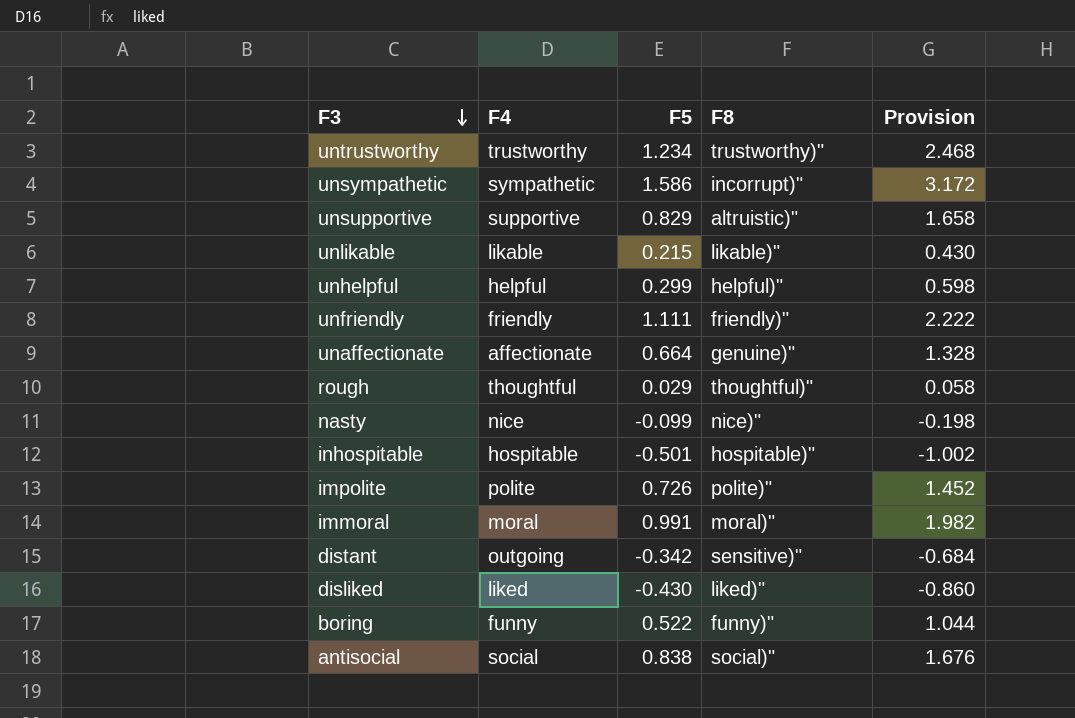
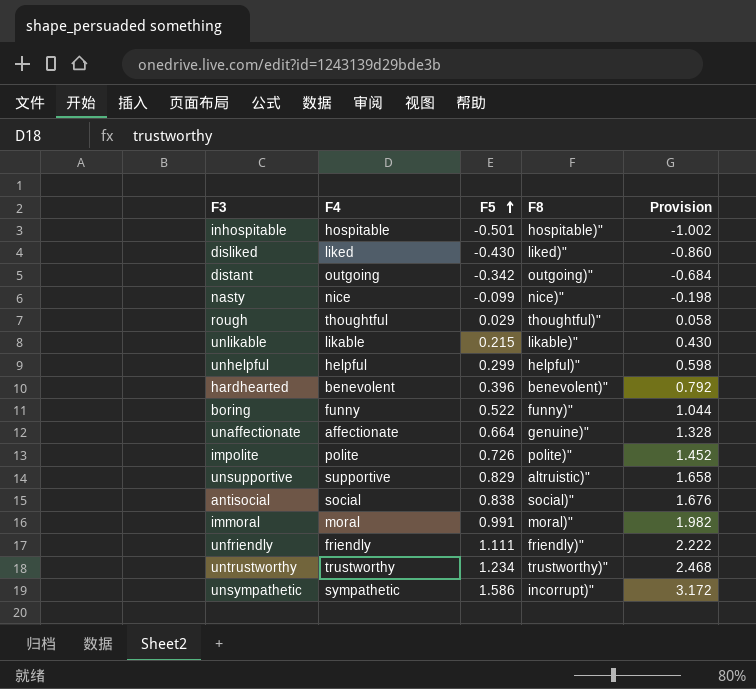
row order: F3 descending -> F5 ascending
distant | F8: sensitive)" -> outgoing)"
row hardhearted: none -> benevolent | 0.396 | benevolent)" | 0.792

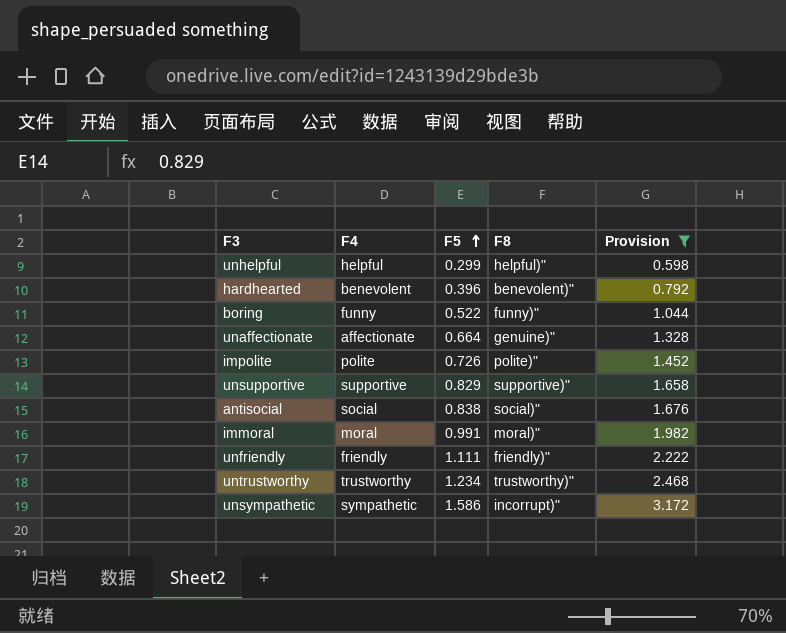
filter: none -> Provision >= 0.598
unsupportive | F8: altruistic)" -> supportive)"

